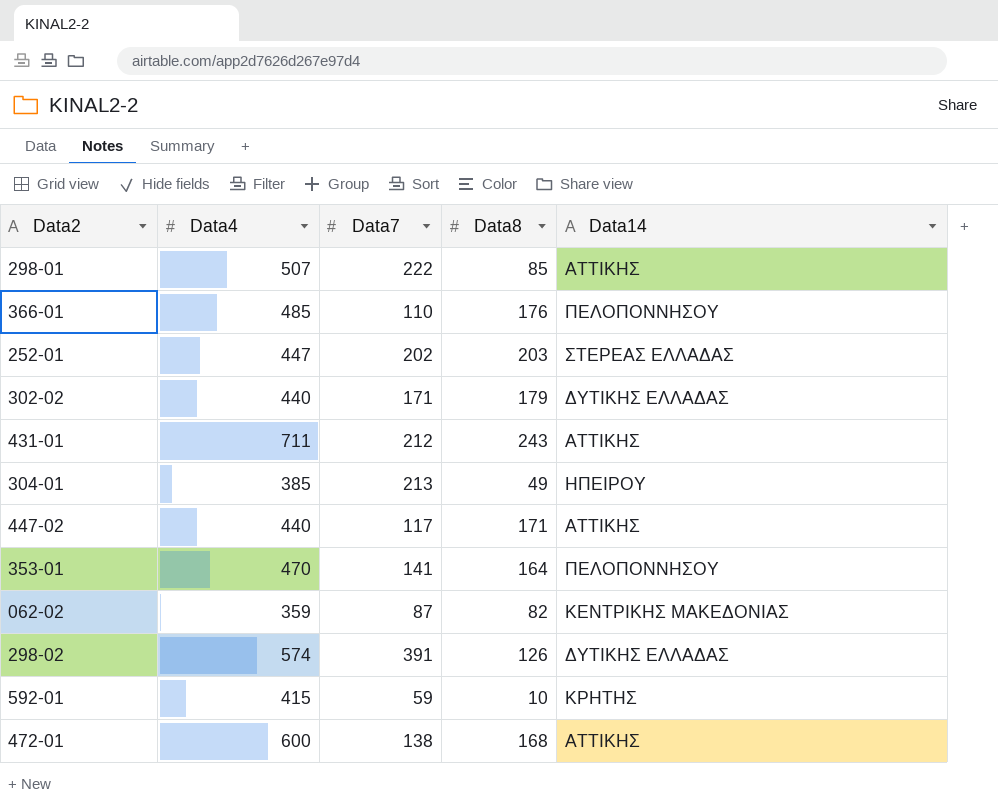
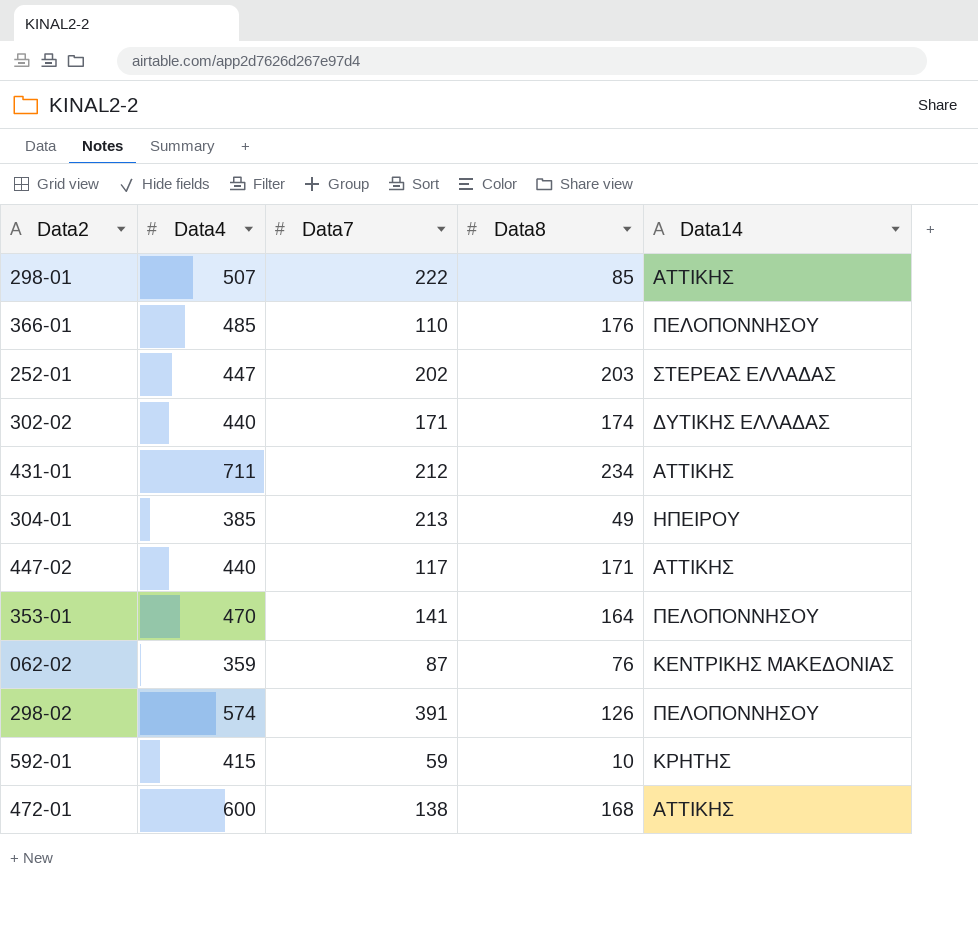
302-02 | Data8: 179 -> 174
431-01 | Data8: 243 -> 234
062-02 | Data8: 82 -> 76
298-02 | Data14: ΔΥΤΙΚΗΣ ΕΛΛΑΔΑΣ -> ΠΕΛΟΠΟΝΝΗΣΟΥ

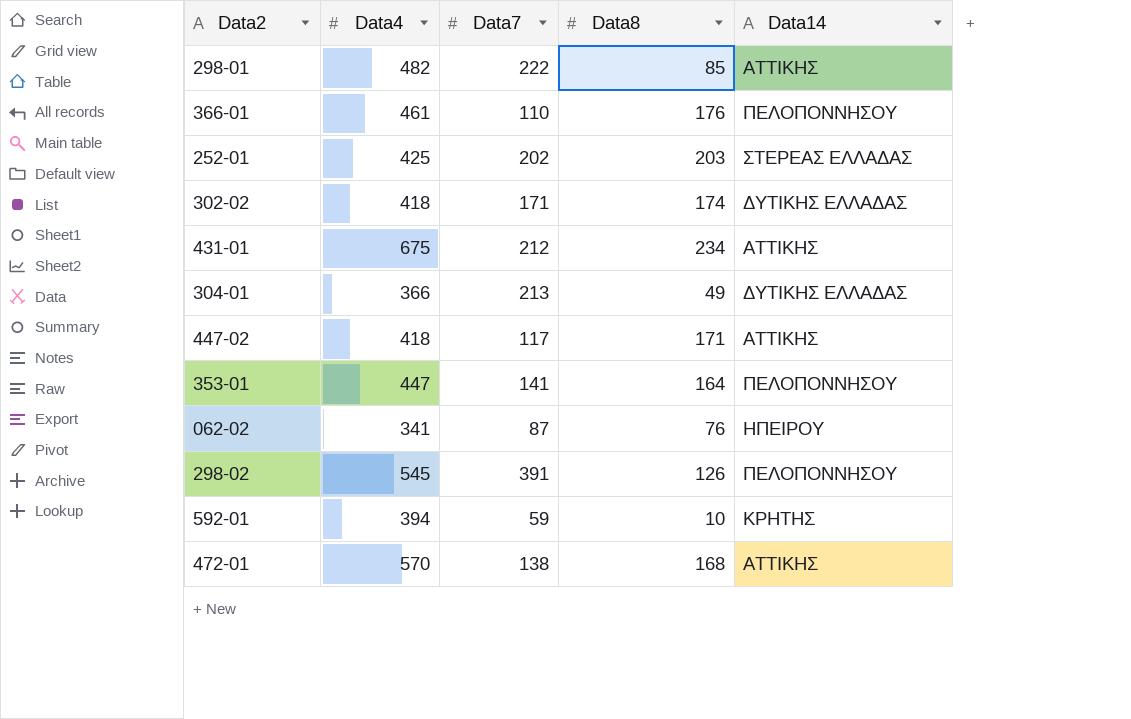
298-01 | Data4: 507 -> 482
366-01 | Data4: 485 -> 461
252-01 | Data4: 447 -> 425
302-02 | Data4: 440 -> 418
431-01 | Data4: 711 -> 675
304-01 | Data4: 385 -> 366
304-01 | Data14: ΗΠΕΙΡΟΥ -> ΔΥΤΙΚΗΣ ΕΛΛΑΔΑΣ
447-02 | Data4: 440 -> 418
353-01 | Data4: 470 -> 447
062-02 | Data4: 359 -> 341
062-02 | Data14: ΚΕΝΤΡΙΚΗΣ ΜΑΚΕΔΟΝΙΑΣ -> ΗΠΕΙΡΟΥ
298-02 | Data4: 574 -> 545
592-01 | Data4: 415 -> 394
472-01 | Data4: 600 -> 570

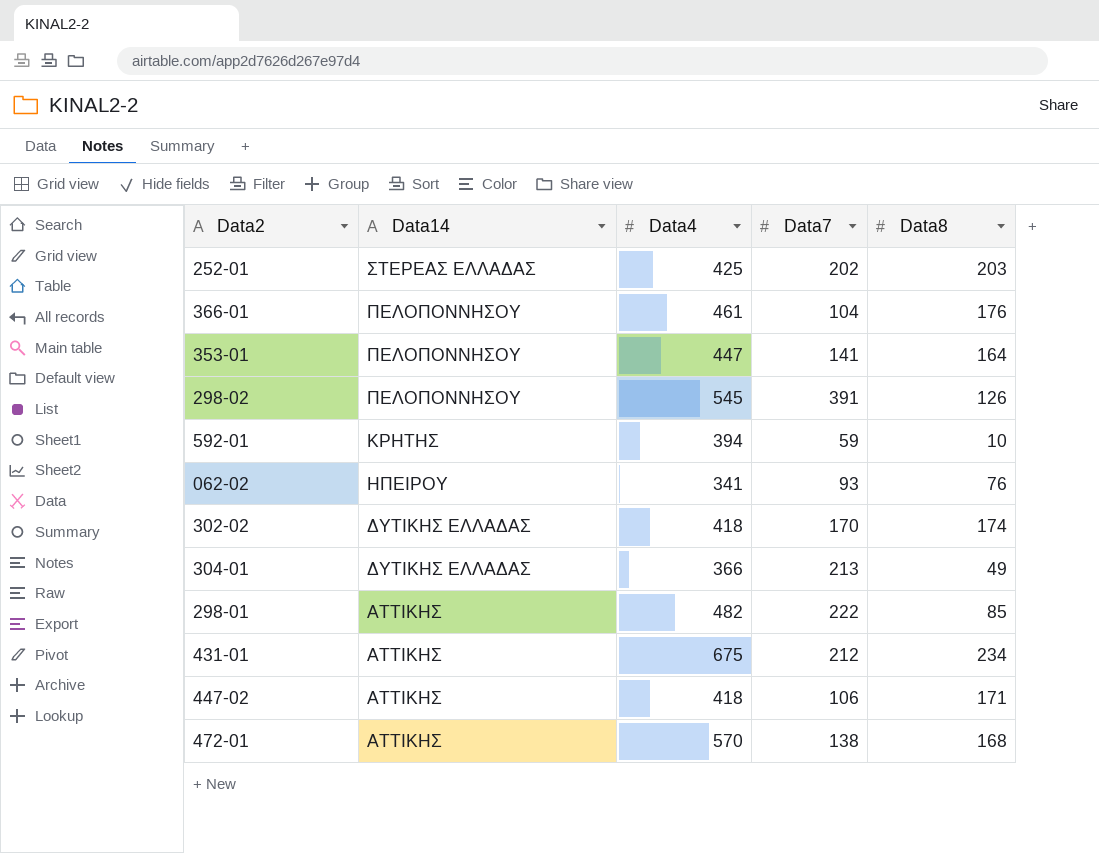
row order: none -> Data14 descending
column Data14 | position: 5 -> 2
366-01 | Data7: 110 -> 104
062-02 | Data7: 87 -> 93
302-02 | Data7: 171 -> 170
447-02 | Data7: 117 -> 106

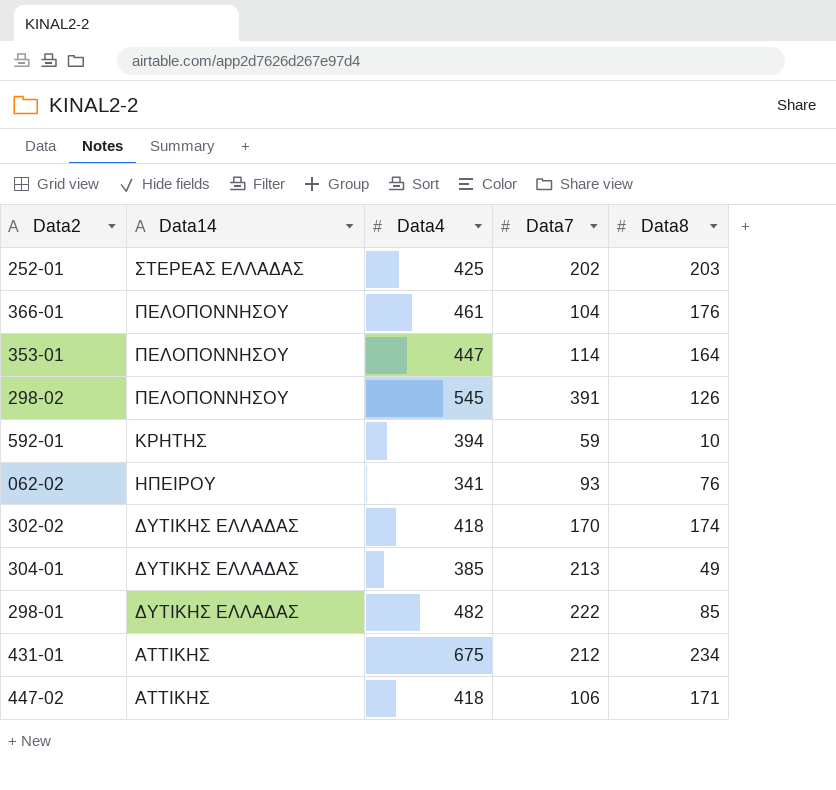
row 472-01: ΑΤΤΙΚΗΣ | 570 | 138 | 168 -> none
353-01 | Data7: 141 -> 114
304-01 | Data4: 366 -> 385
298-01 | Data14: ΑΤΤΙΚΗΣ -> ΔΥΤΙΚΗΣ ΕΛΛΑΔΑΣ

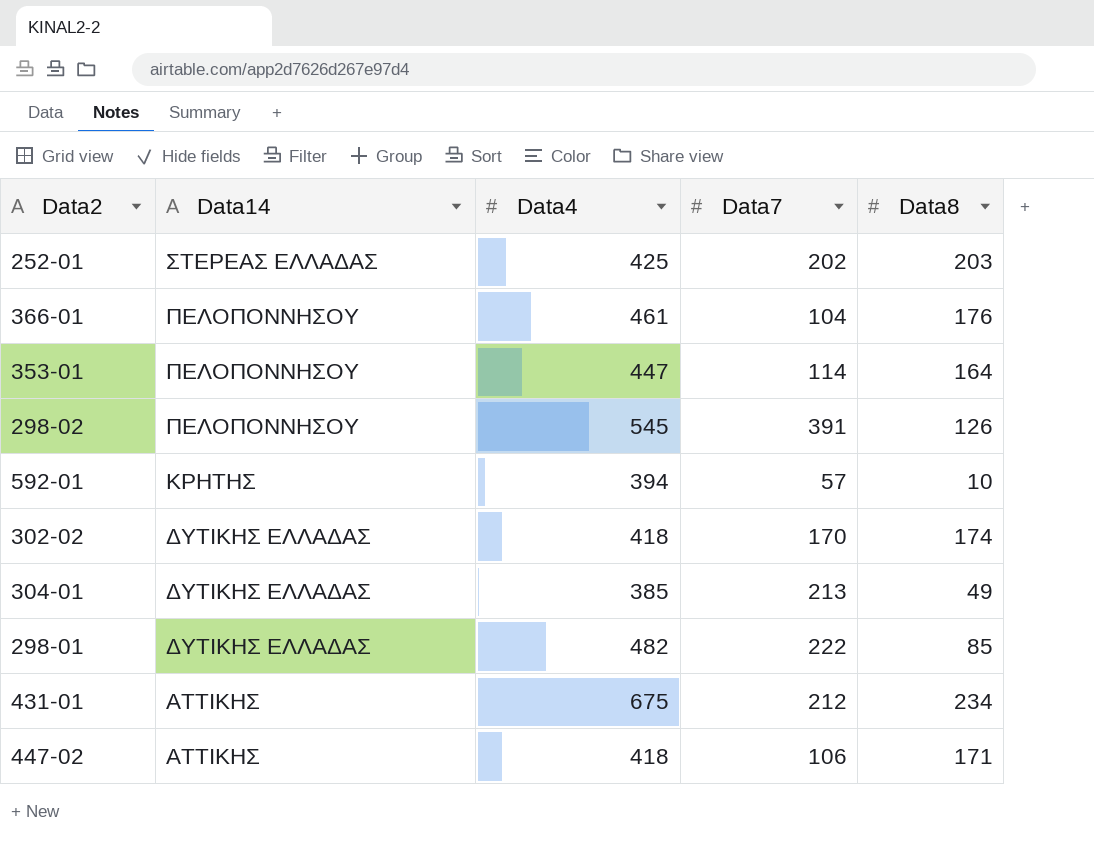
row 062-02: ΗΠΕΙΡΟΥ | 341 | 93 | 76 -> none
592-01 | Data7: 59 -> 57

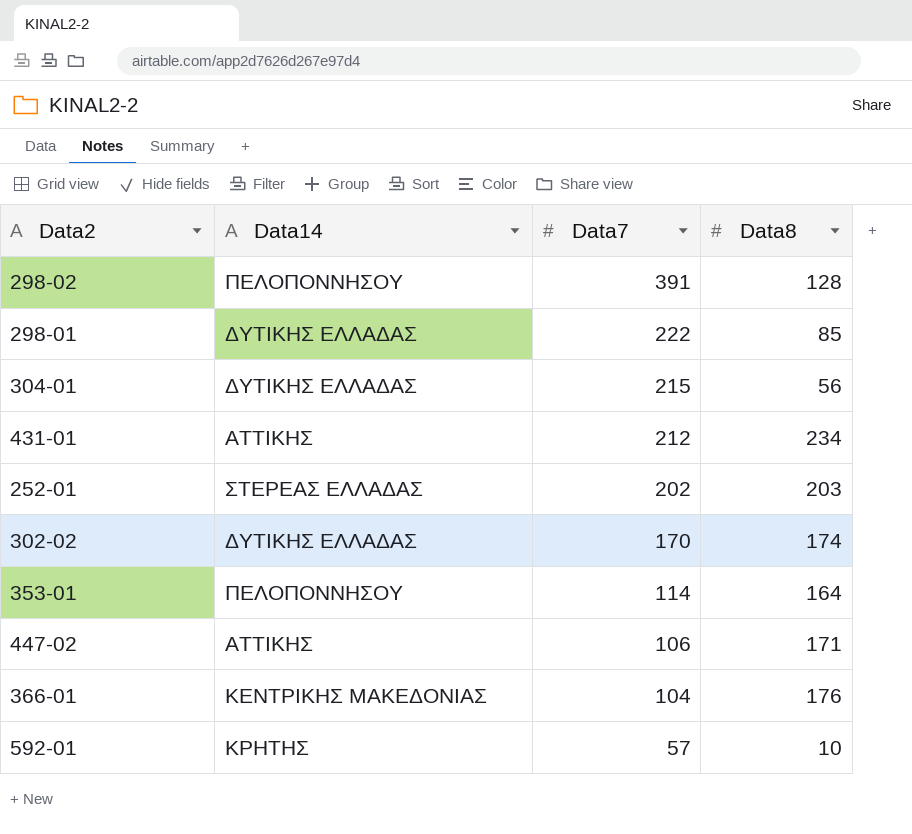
row order: Data14 descending -> Data7 descending
column Data4 | position: 3 -> none
298-02 | Data8: 126 -> 128
304-01 | Data7: 213 -> 215
304-01 | Data8: 49 -> 56
366-01 | Data14: ΠΕΛΟΠΟΝΝΗΣΟΥ -> ΚΕΝΤΡΙΚΗΣ ΜΑΚΕΔΟΝΙΑΣ

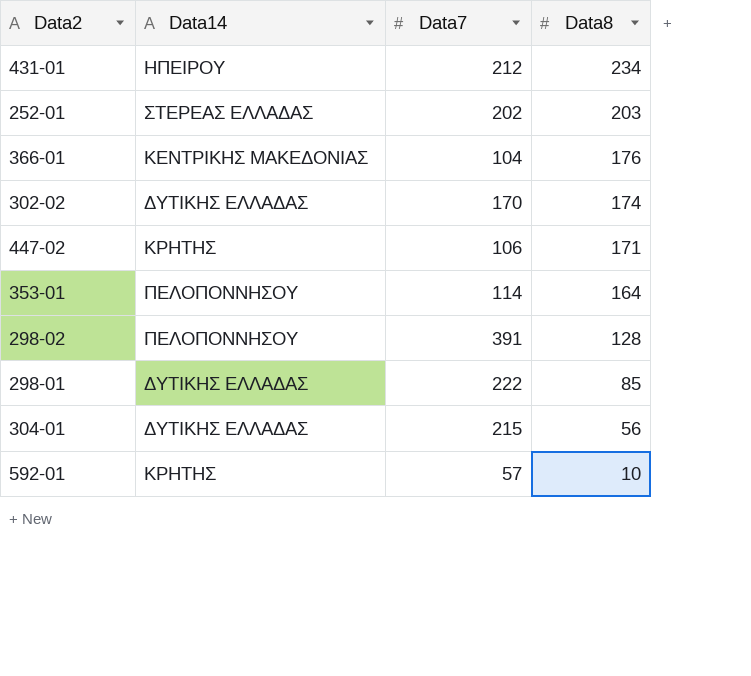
row order: Data7 descending -> Data8 descending
431-01 | Data14: ΑΤΤΙΚΗΣ -> ΗΠΕΙΡΟΥ
447-02 | Data14: ΑΤΤΙΚΗΣ -> ΚΡΗΤΗΣ

